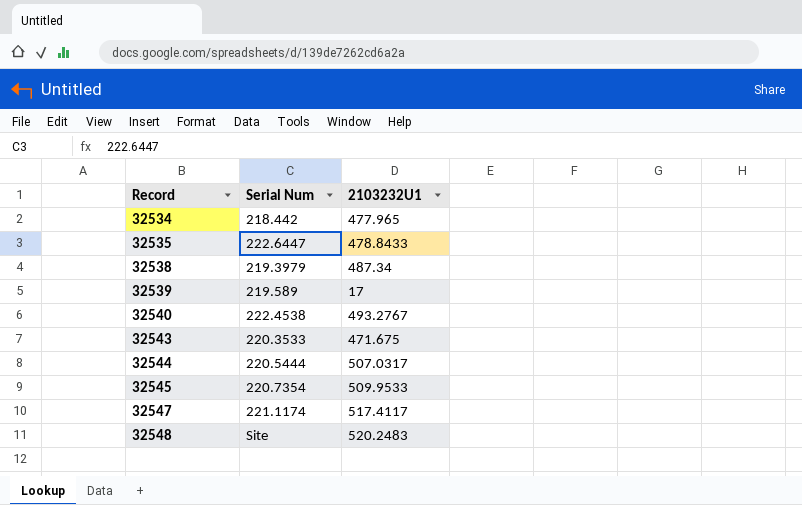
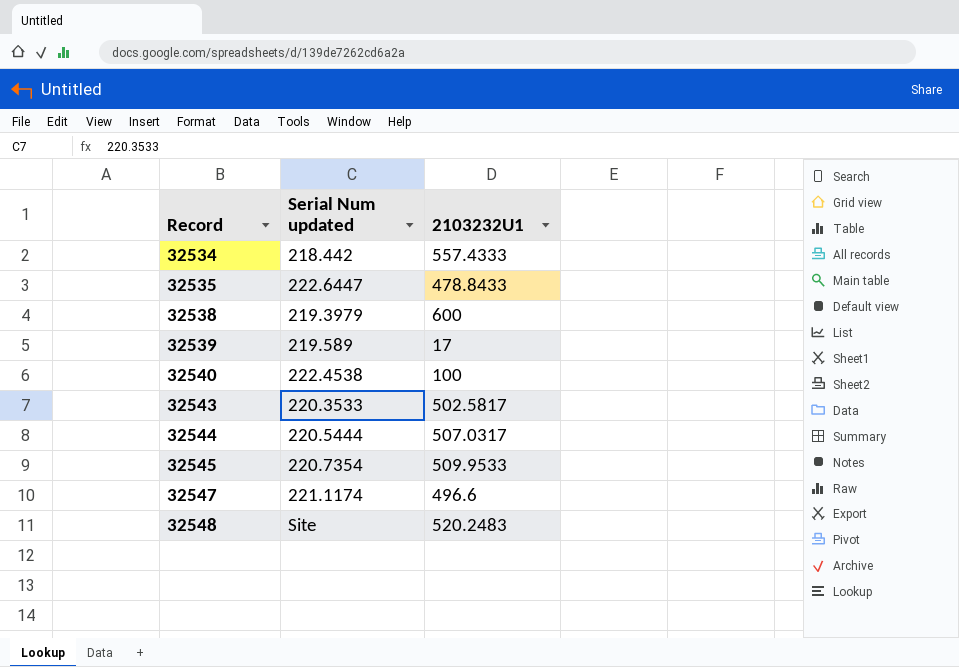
column name: Serial Num -> Serial Num updated
32534 | 2103232U1: 477.965 -> 557.4333
32538 | 2103232U1: 487.34 -> 600
32540 | 2103232U1: 493.2767 -> 100
32543 | 2103232U1: 471.675 -> 502.5817
32547 | 2103232U1: 517.4117 -> 496.6

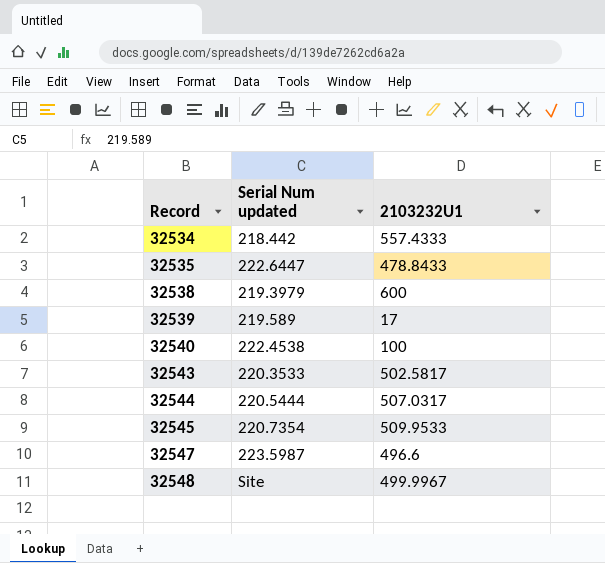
32547 | Serial Num updated: 221.1174 -> 223.5987
32548 | 2103232U1: 520.2483 -> 499.9967

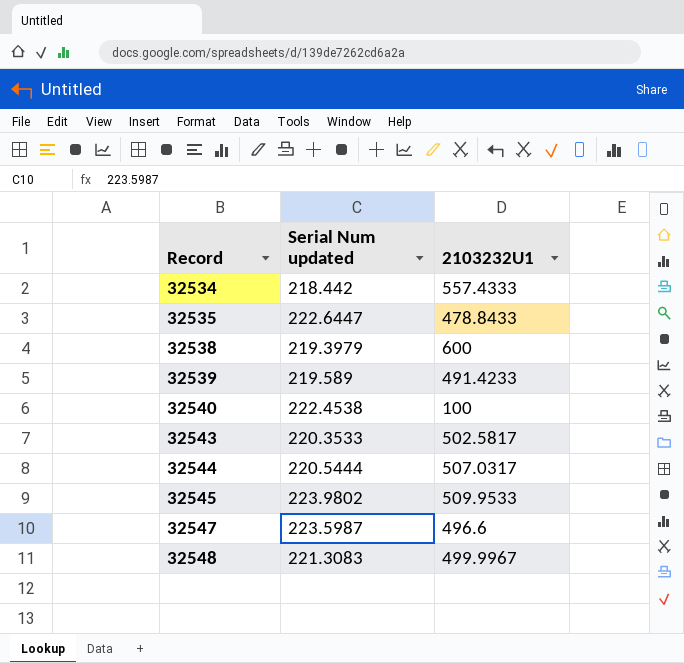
32539 | 2103232U1: 17 -> 491.4233
32545 | Serial Num updated: 220.7354 -> 223.9802
32548 | Serial Num updated: Site -> 221.3083

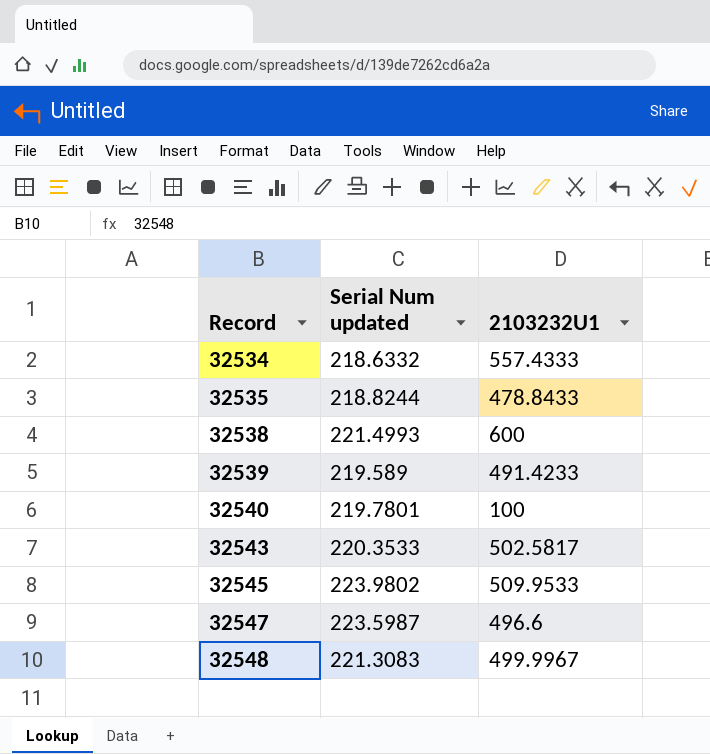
row 32544: 220.5444 | 507.0317 -> none
32534 | Serial Num updated: 218.442 -> 218.6332
32535 | Serial Num updated: 222.6447 -> 218.8244
32538 | Serial Num updated: 219.3979 -> 221.4993
32540 | Serial Num updated: 222.4538 -> 219.7801

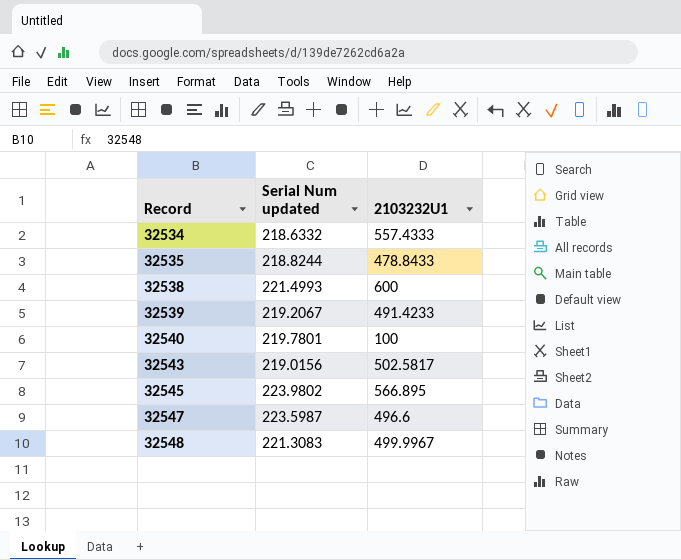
32539 | Serial Num updated: 219.589 -> 219.2067
32543 | Serial Num updated: 220.3533 -> 219.0156
32545 | 2103232U1: 509.9533 -> 566.895

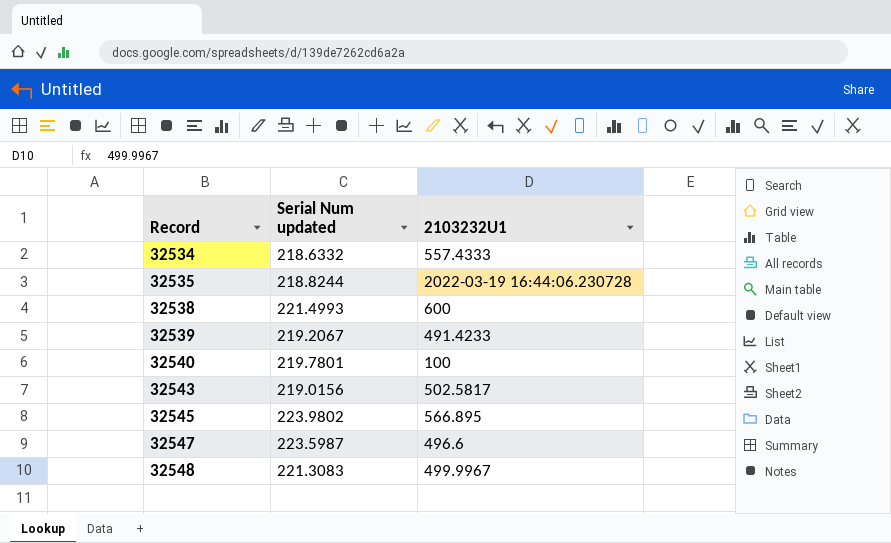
32535 | 2103232U1: 478.8433 -> 2022-03-19 16:44:06.230728

